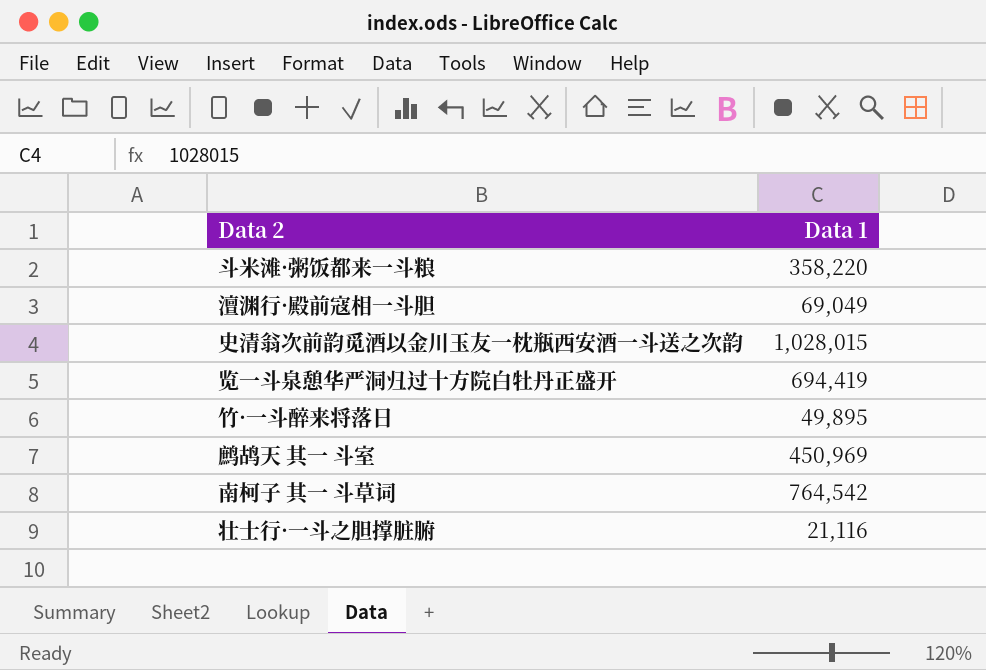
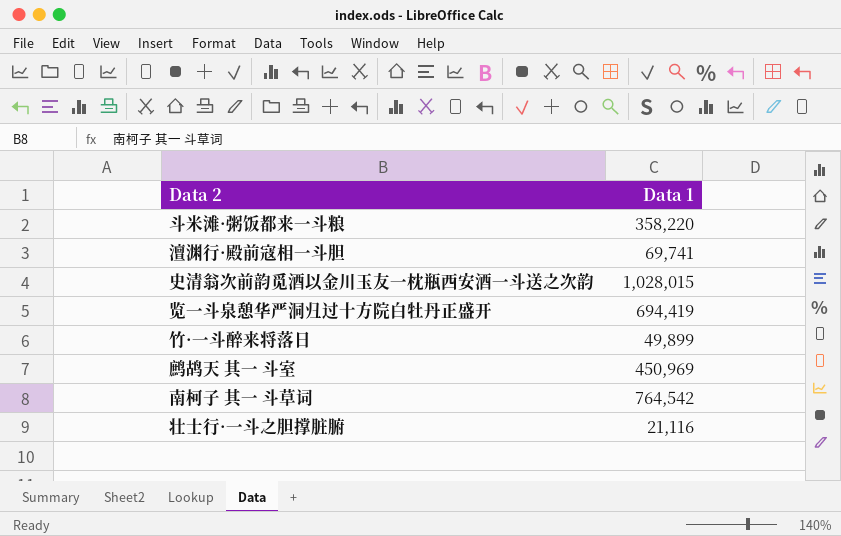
澶渊行·殿前寇相一斗胆 | Data 1: 69,049 -> 69,741
竹·一斗醉来将落日 | Data 1: 49,895 -> 49,899

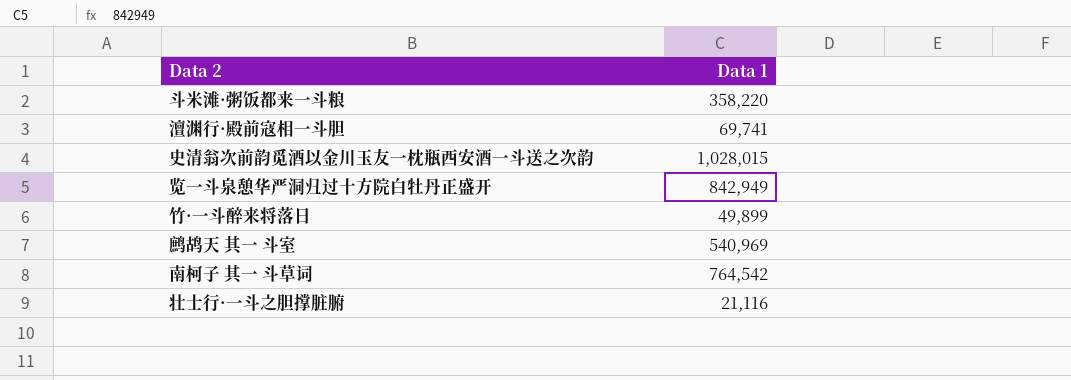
览一斗泉憩华严洞归过十方院白牡丹正盛开 | Data 1: 694,419 -> 842,949
鹧鸪天 其一 斗室 | Data 1: 450,969 -> 540,969

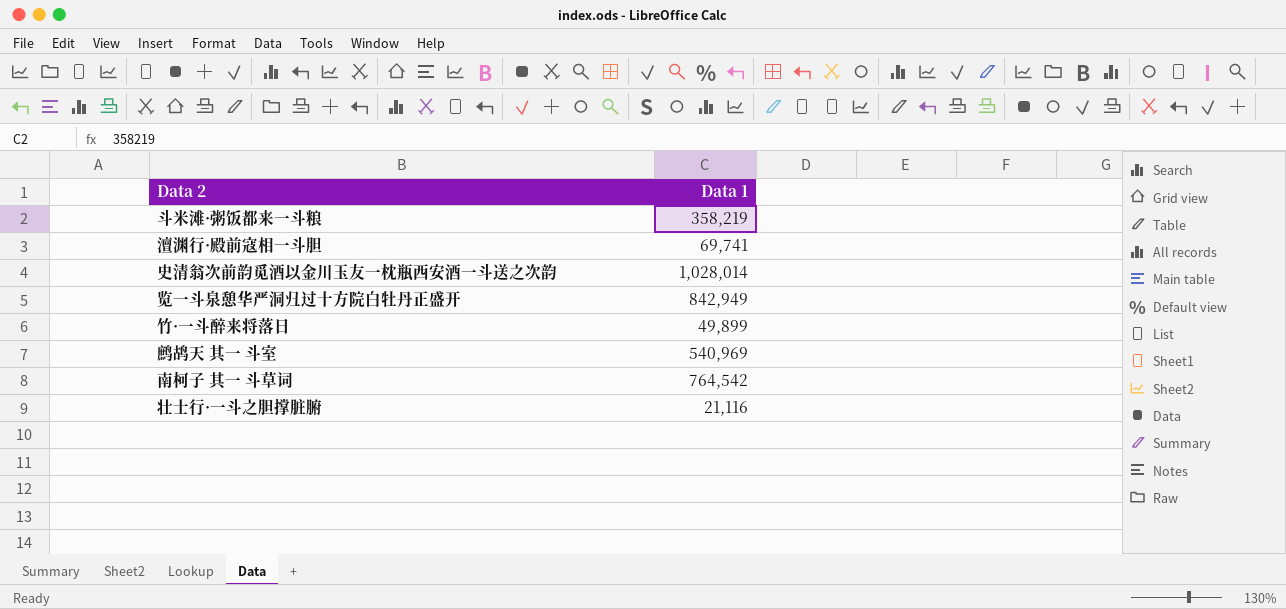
斗米滩·粥饭都来一斗粮 | Data 1: 358,220 -> 358,219
史清翁次前韵觅酒以金川玉友一枕瓶西安酒一斗送之次韵 | Data 1: 1,028,015 -> 1,028,014

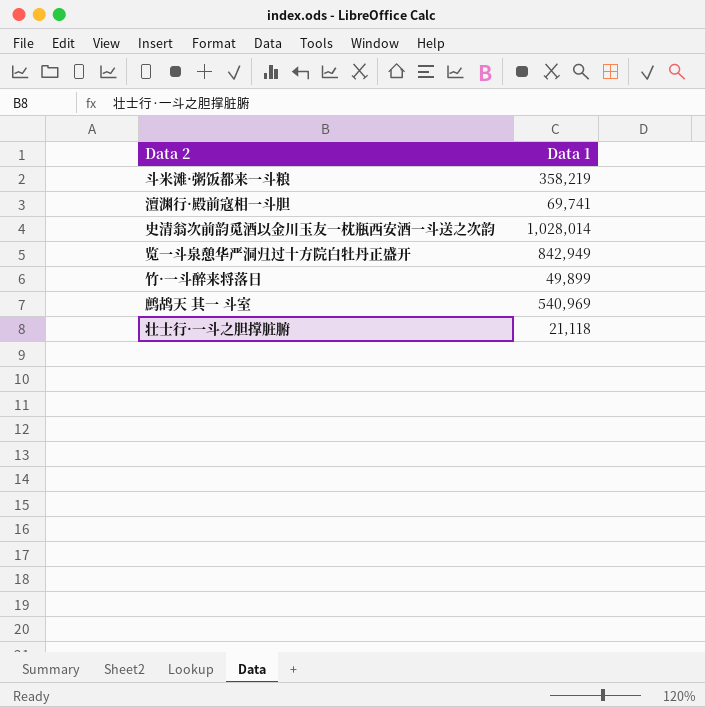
row 南柯子 其一 斗草词: 764,542 -> none
壮士行·一斗之胆撑脏腑 | Data 1: 21,116 -> 21,118

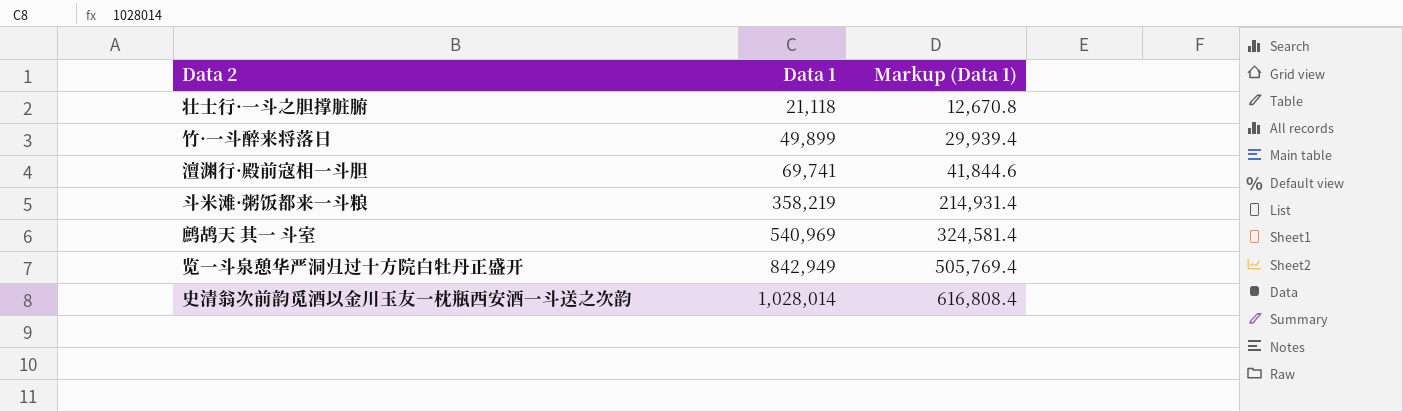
row order: none -> Data 1 ascending
column Markup (Data 1) | formula: none -> [Data 1] * 0.6

